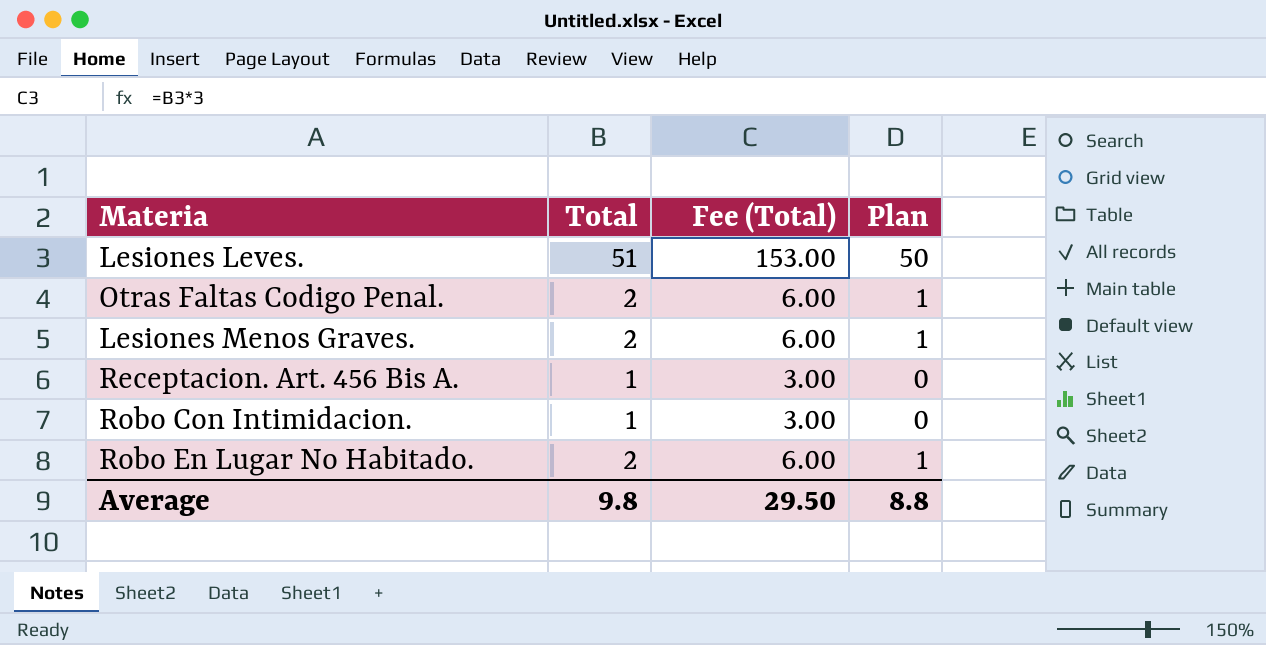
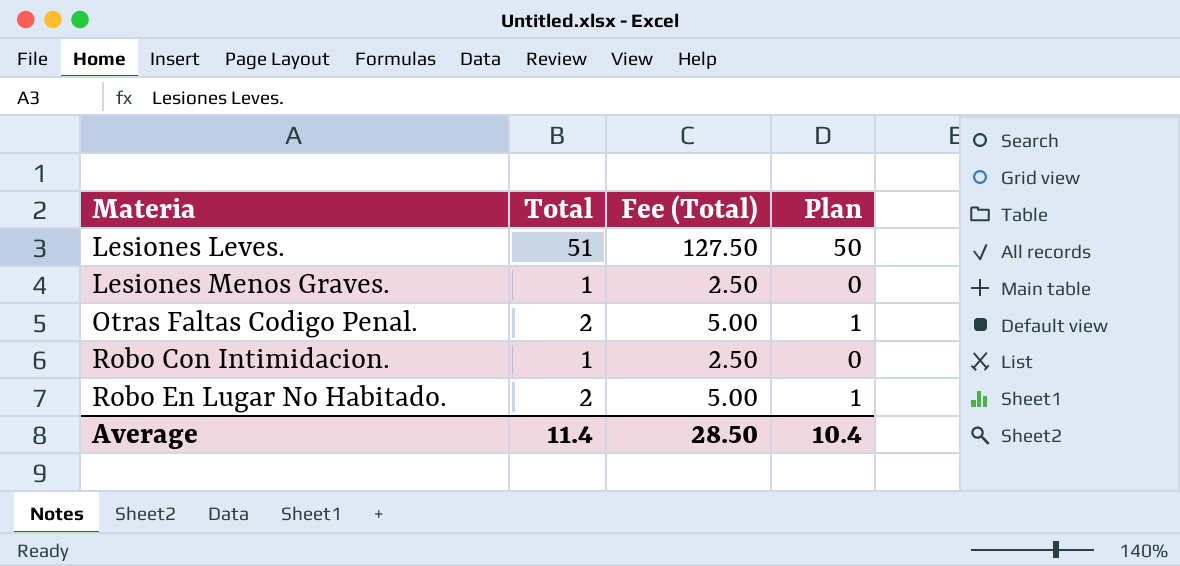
row order: none -> Materia ascending
column Fee (Total) | formula: [Total] * 3 -> [Total] * 2.5
row Receptacion. Art. 456 Bis A.: 1 | 3.00 | 0 -> none
Lesiones Menos Graves. | Total: 2 -> 1
Lesiones Menos Graves. | Plan: 1 -> 0
Average | Total: 9.8 -> 11.4
Average | Fee (Total): 29.50 -> 28.50
Average | Plan: 8.8 -> 10.4

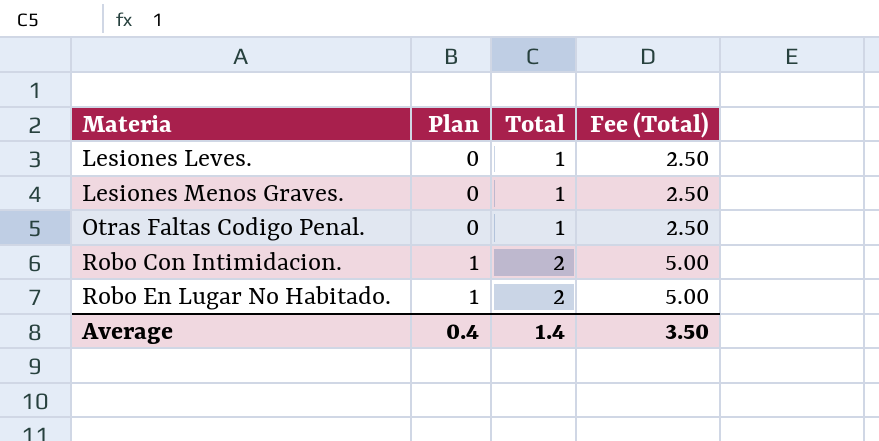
column Plan | position: 4 -> 2
Lesiones Leves. | Plan: 50 -> 0
Lesiones Leves. | Total: 51 -> 1
Lesiones Leves. | Fee (Total): 127.50 -> 2.50
Otras Faltas Codigo Penal. | Plan: 1 -> 0
Otras Faltas Codigo Penal. | Total: 2 -> 1
Otras Faltas Codigo Penal. | Fee (Total): 5.00 -> 2.50
Robo Con Intimidacion. | Plan: 0 -> 1
Robo Con Intimidacion. | Total: 1 -> 2
Robo Con Intimidacion. | Fee (Total): 2.50 -> 5.00
Average | Plan: 10.4 -> 0.4
Average | Total: 11.4 -> 1.4
Average | Fee (Total): 28.50 -> 3.50

